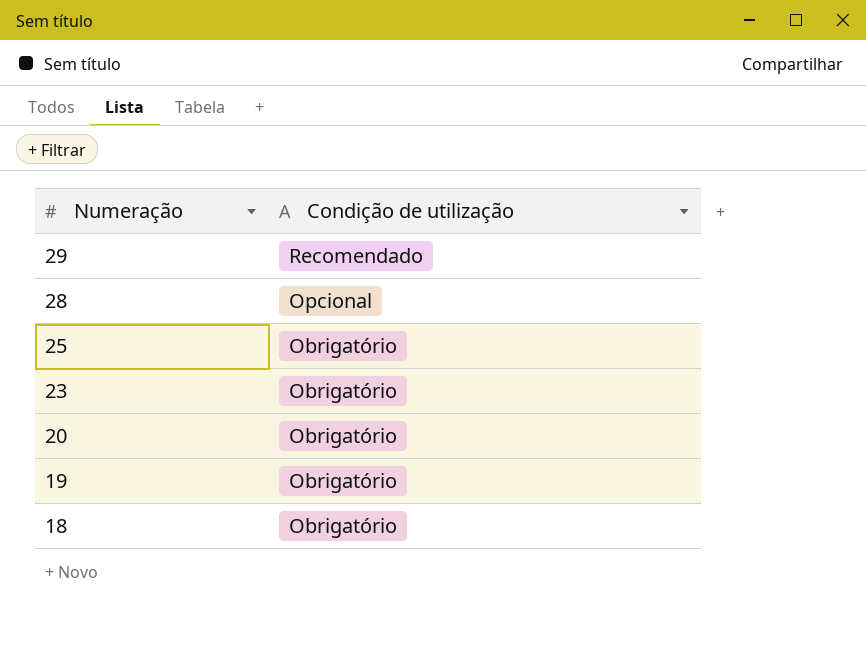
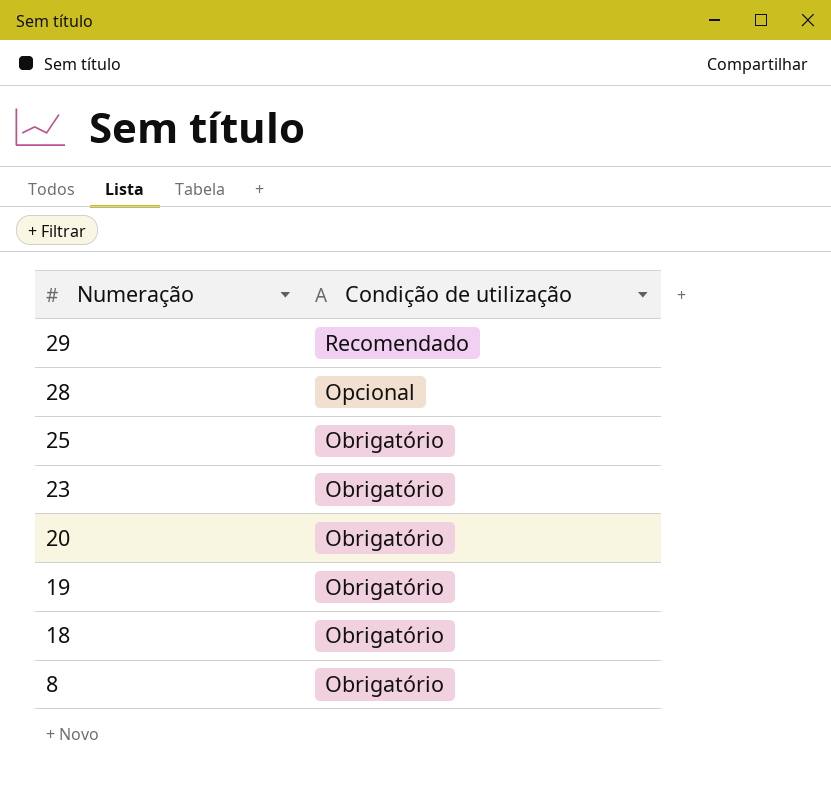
row 8: none -> Obrigatório

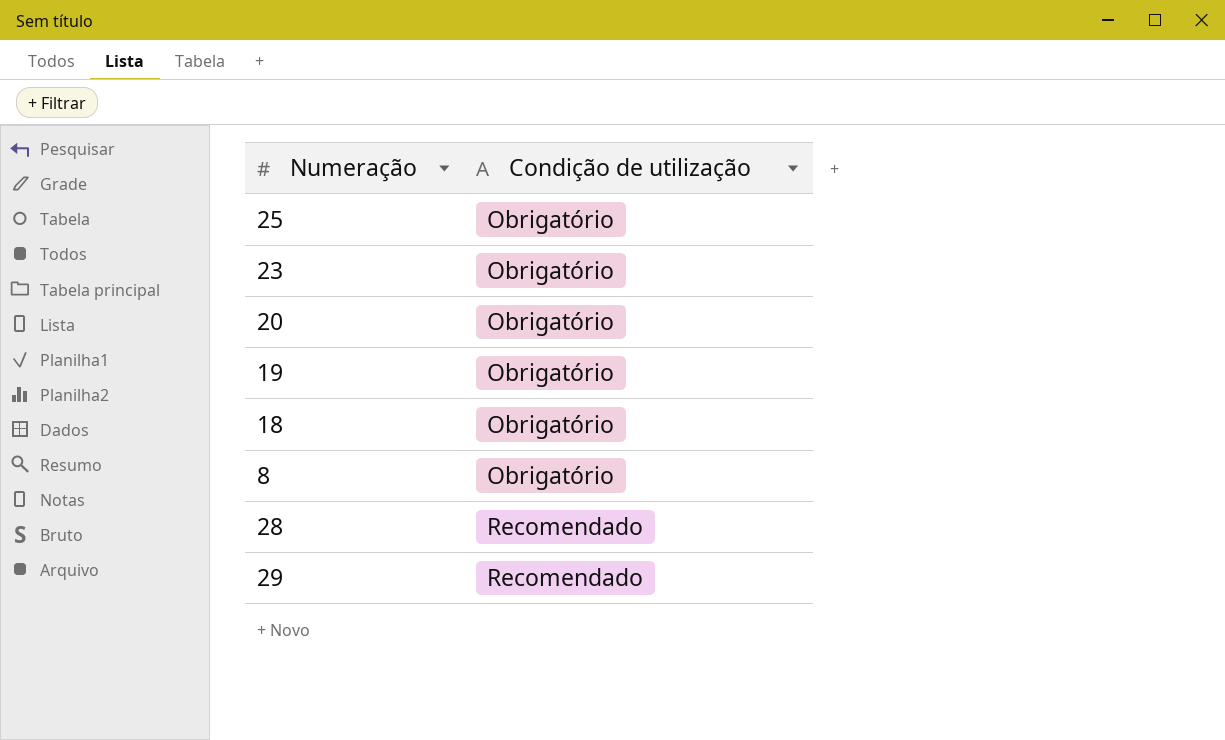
row order: Numeração descending -> Condição de utilização ascending
28 | Condição de utilização: Opcional -> Recomendado

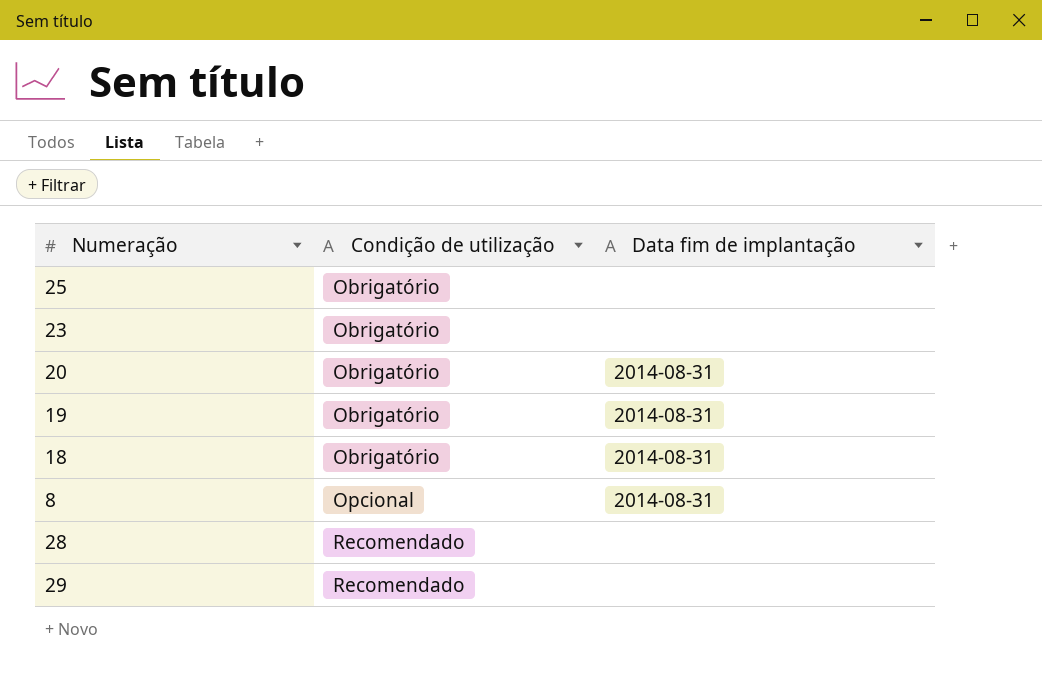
column Data fim de implantação | position: none -> 3
8 | Condição de utilização: Obrigatório -> Opcional

